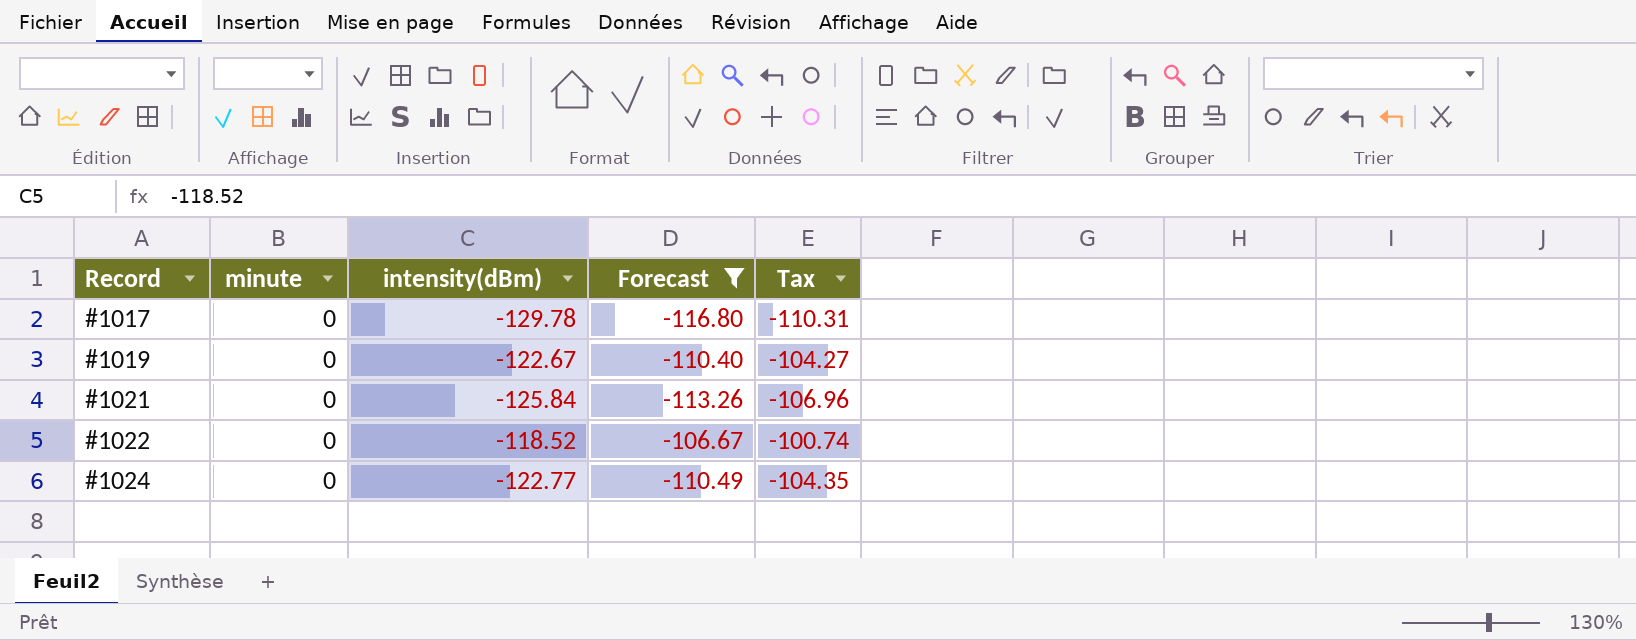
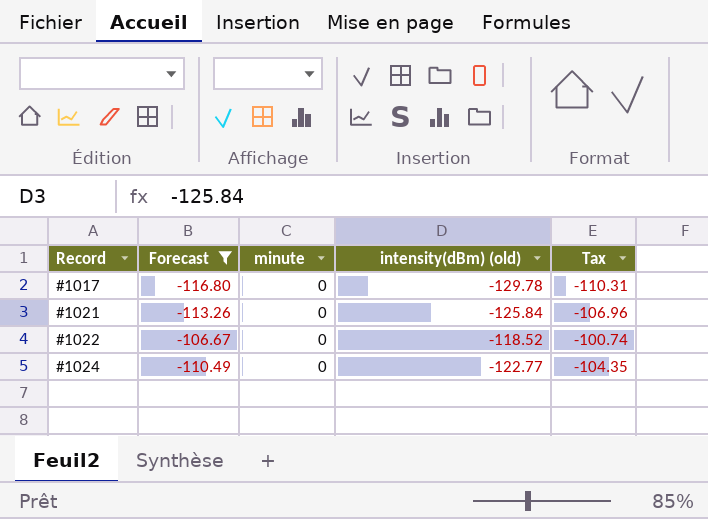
column Forecast | position: 4 -> 2
column name: intensity(dBm) -> intensity(dBm) (old)
row #1019: 0 | -122.67 | -110.40 | -104.27 -> none

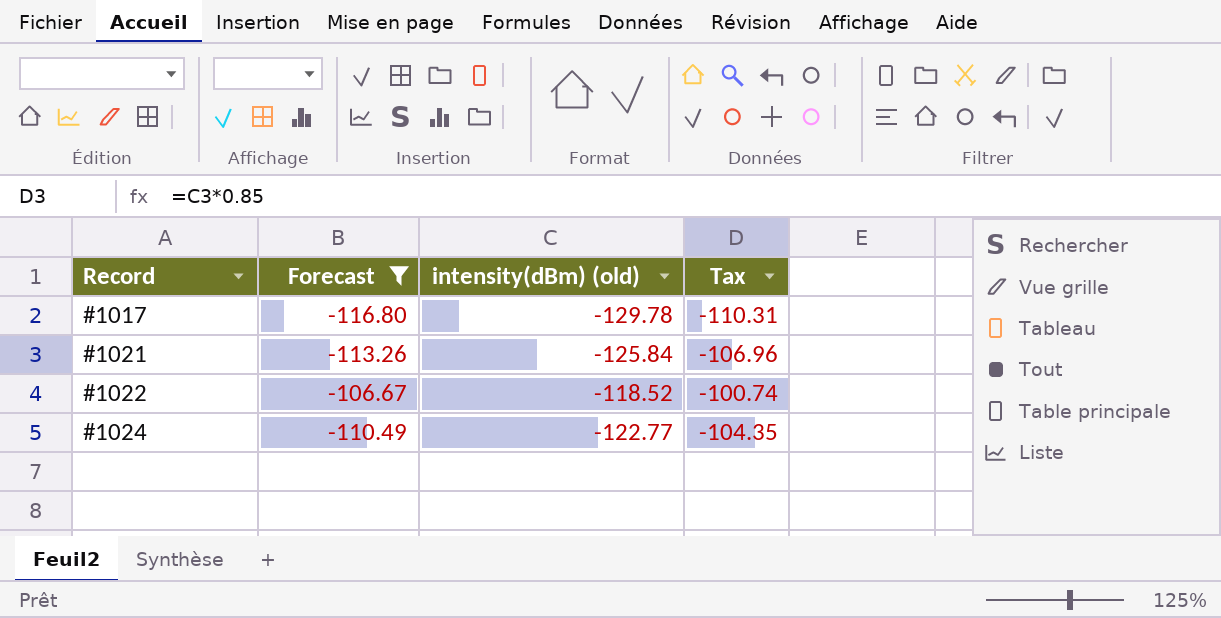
column minute | position: 3 -> none

